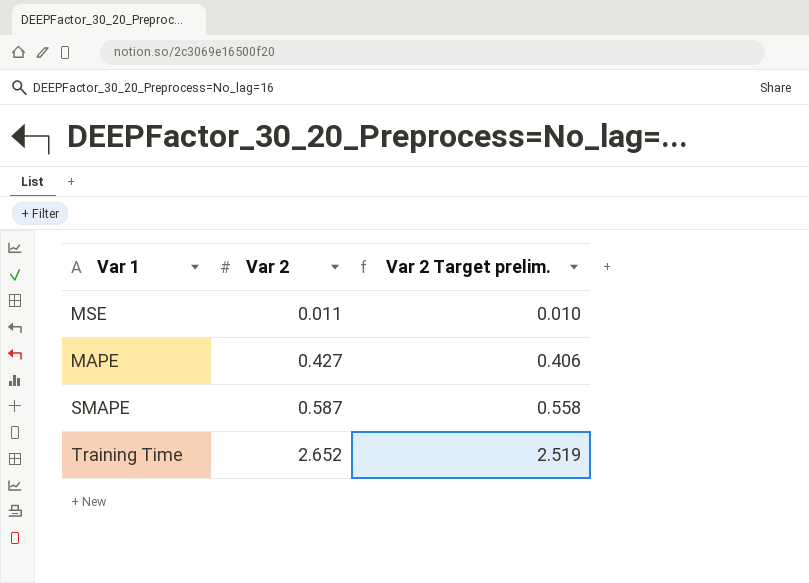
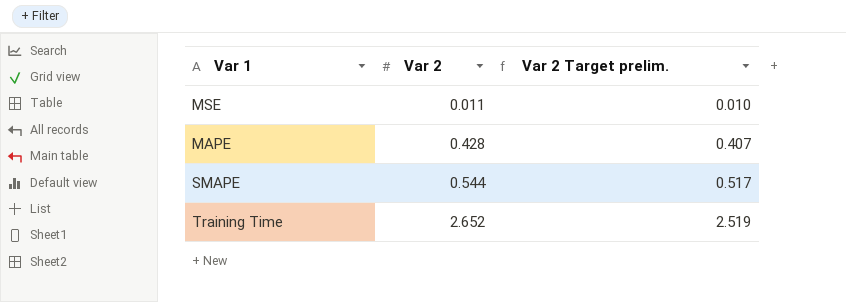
MAPE | Var 2: 0.427 -> 0.428
MAPE | Var 2 Target prelim.: 0.406 -> 0.407
SMAPE | Var 2: 0.587 -> 0.544
SMAPE | Var 2 Target prelim.: 0.558 -> 0.517

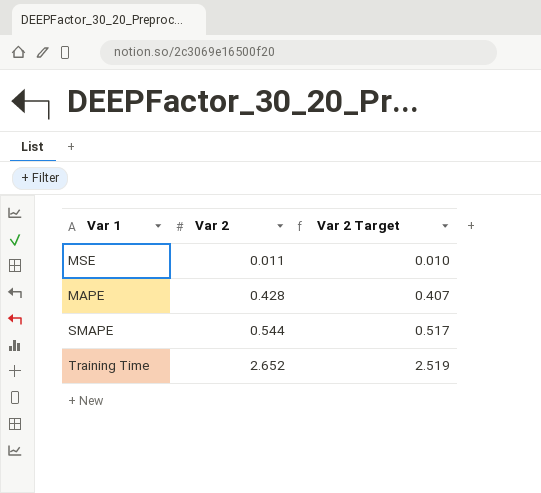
column name: Var 2 Target prelim. -> Var 2 Target

